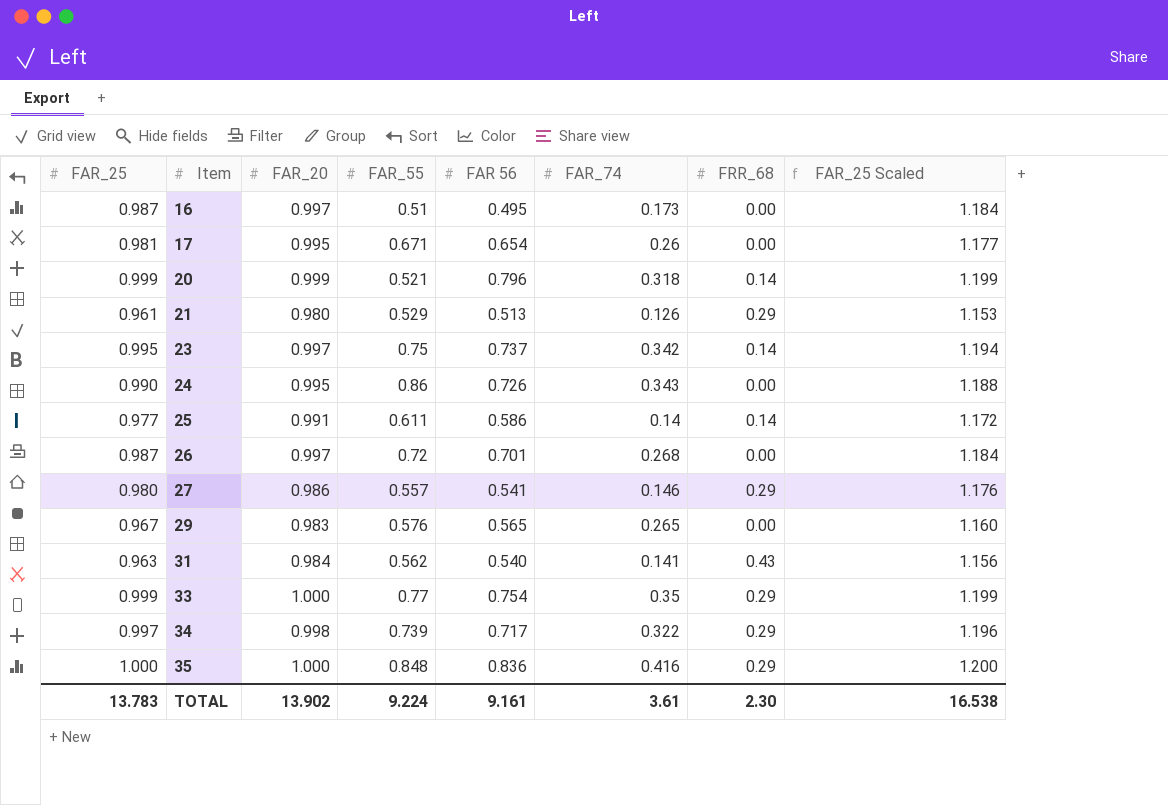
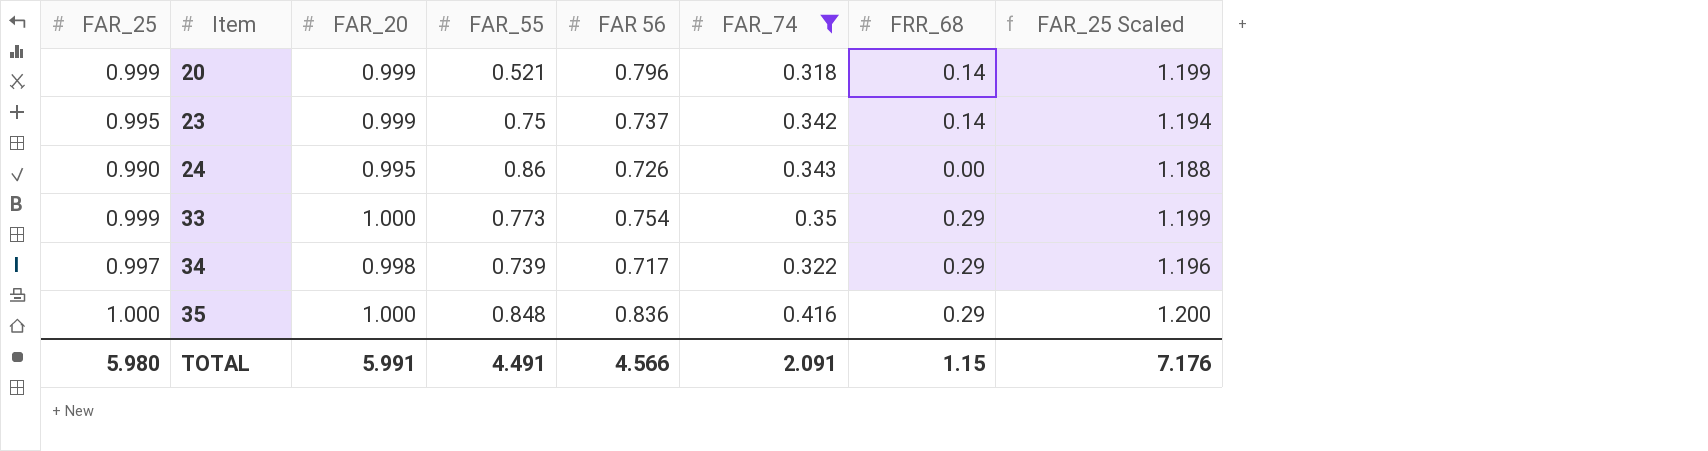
filter: none -> FAR_74 >= 0.318
23 | FAR_20: 0.997 -> 0.999
33 | FAR_55: 0.77 -> 0.773
TOTAL | FAR_25: 13.783 -> 5.980
TOTAL | FAR_20: 13.902 -> 5.991
TOTAL | FAR_55: 9.224 -> 4.491
TOTAL | FAR 56: 9.161 -> 4.566
TOTAL | FAR_74: 3.61 -> 2.091
TOTAL | FRR_68: 2.30 -> 1.15
TOTAL | FAR_25 Scaled: 16.538 -> 7.176

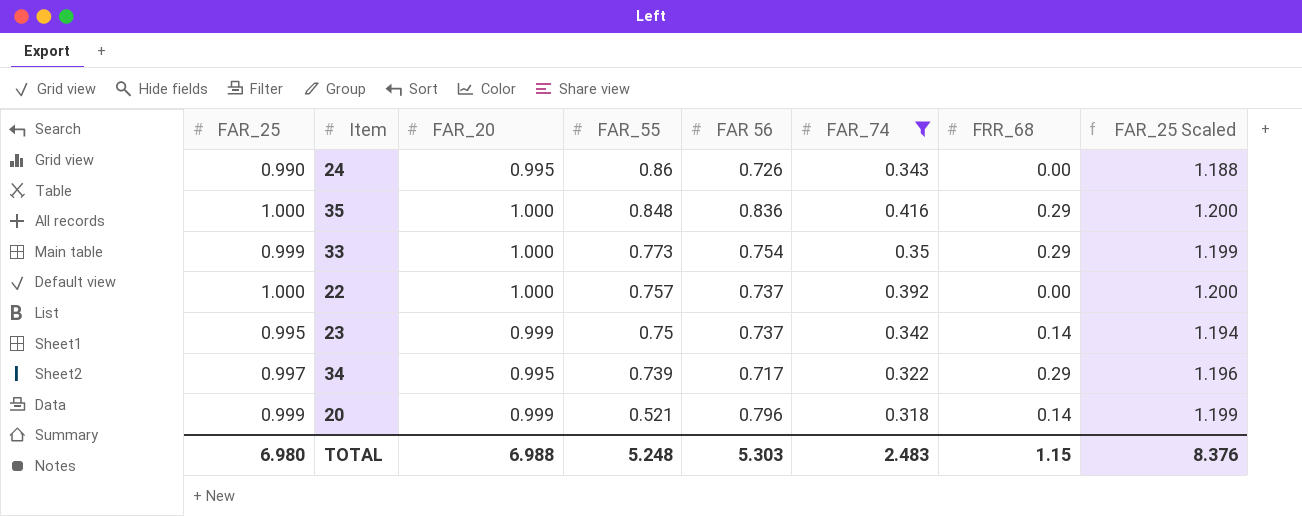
row order: Item ascending -> FAR_55 descending
row 22: none -> 1.000 | 1.000 | 0.757 | 0.737 | 0.392 | 0.00 | 1.200
34 | FAR_20: 0.998 -> 0.995
TOTAL | FAR_25: 5.980 -> 6.980
TOTAL | FAR_20: 5.991 -> 6.988
TOTAL | FAR_55: 4.491 -> 5.248
TOTAL | FAR 56: 4.566 -> 5.303
TOTAL | FAR_74: 2.091 -> 2.483
TOTAL | FAR_25 Scaled: 7.176 -> 8.376

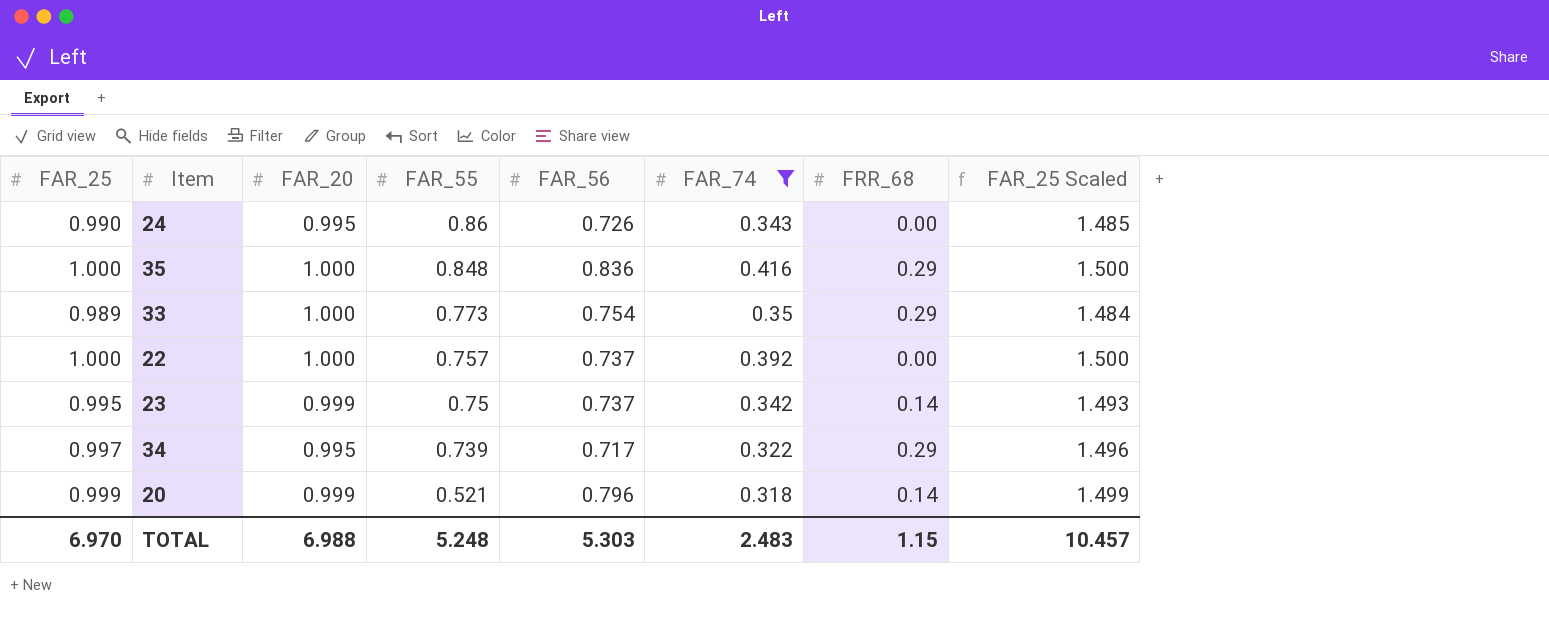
column name: FAR 56 -> FAR_56
column FAR_25 Scaled | formula: [FAR_25] * 1.2 -> [FAR_25] * 1.5
33 | FAR_25: 0.999 -> 0.989
TOTAL | FAR_25: 6.980 -> 6.970
TOTAL | FAR_25 Scaled: 8.376 -> 10.457

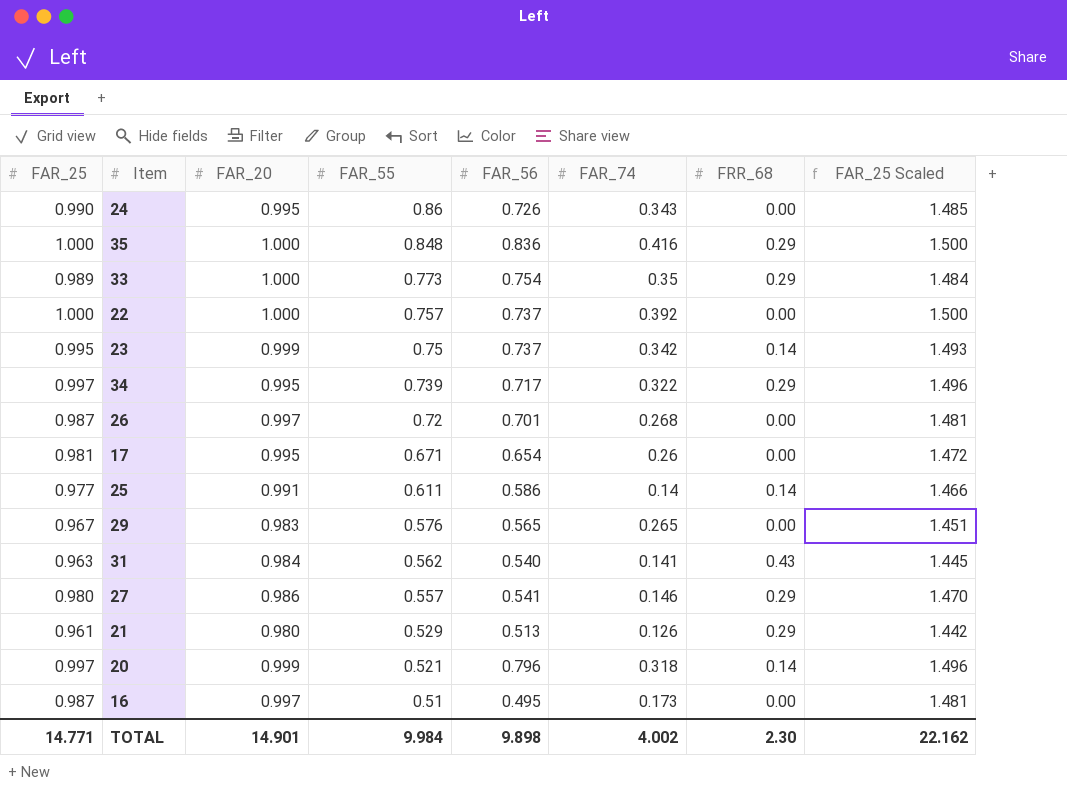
filter: FAR_74 >= 0.318 -> none
20 | FAR_25: 0.999 -> 0.997
20 | FAR_25 Scaled: 1.499 -> 1.496
TOTAL | FAR_25: 6.970 -> 14.771
TOTAL | FAR_20: 6.988 -> 14.901
TOTAL | FAR_55: 5.248 -> 9.984
TOTAL | FAR_56: 5.303 -> 9.898
TOTAL | FAR_74: 2.483 -> 4.002
TOTAL | FRR_68: 1.15 -> 2.30
TOTAL | FAR_25 Scaled: 10.457 -> 22.162

